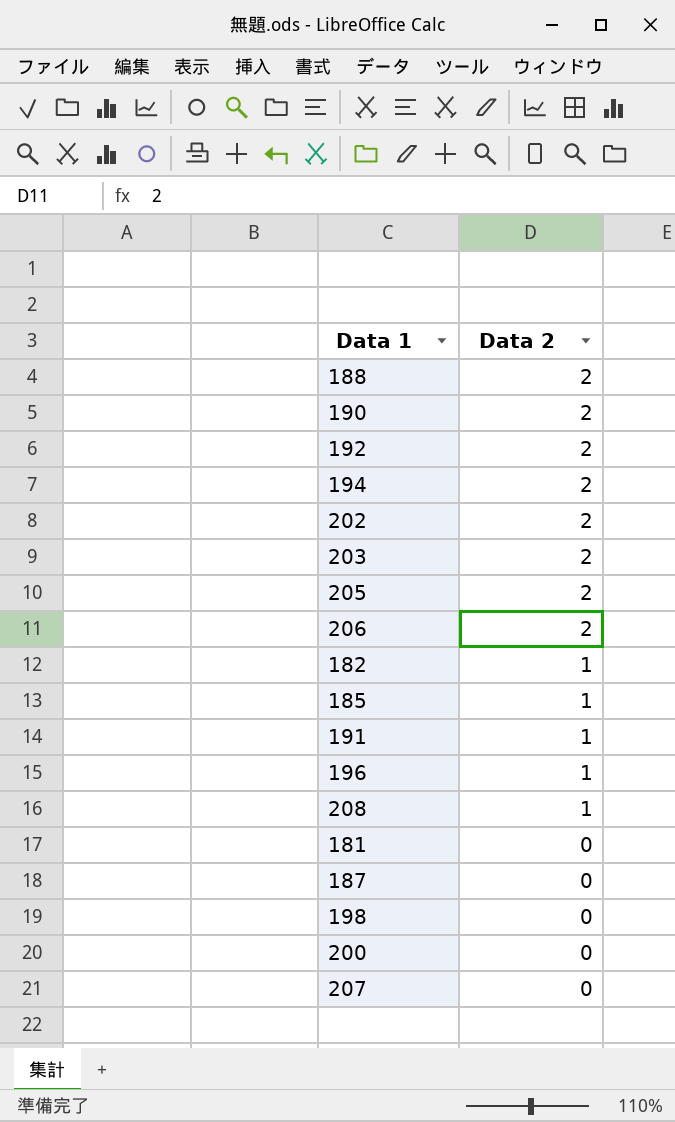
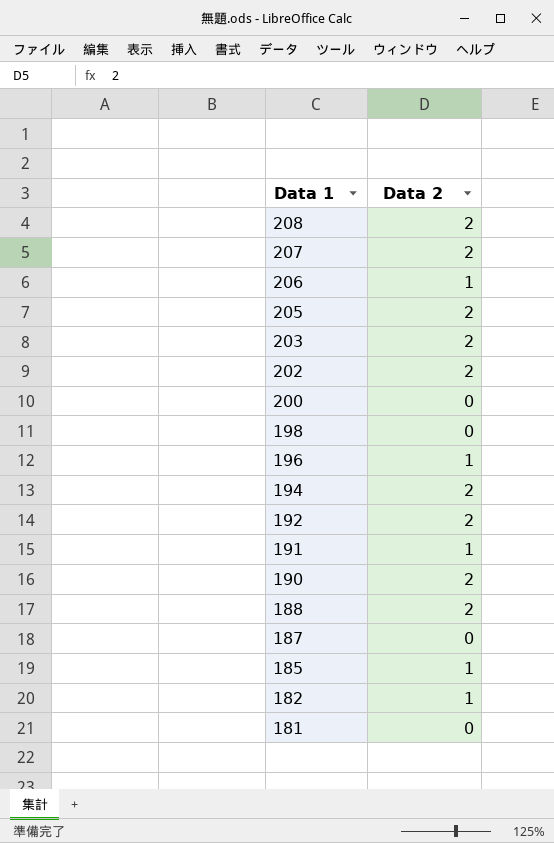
row order: Data 2 descending -> Data 1 descending
208 | Data 2: 1 -> 2
207 | Data 2: 0 -> 2
206 | Data 2: 2 -> 1

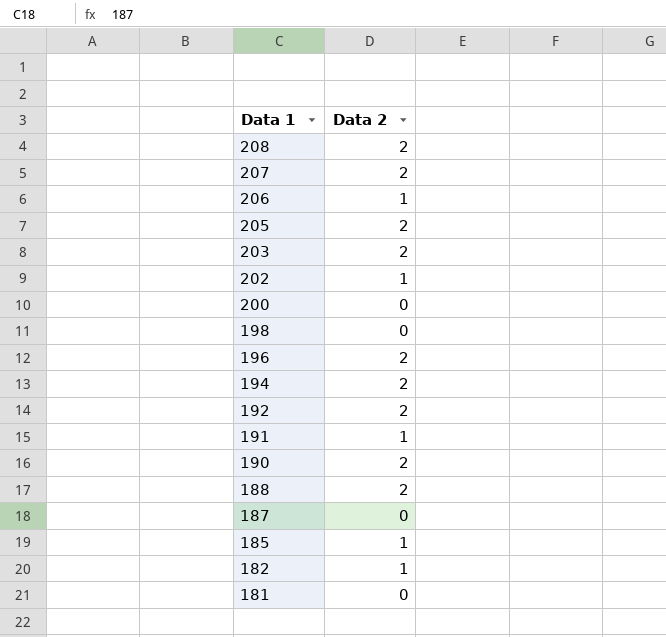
202 | Data 2: 2 -> 1
196 | Data 2: 1 -> 2

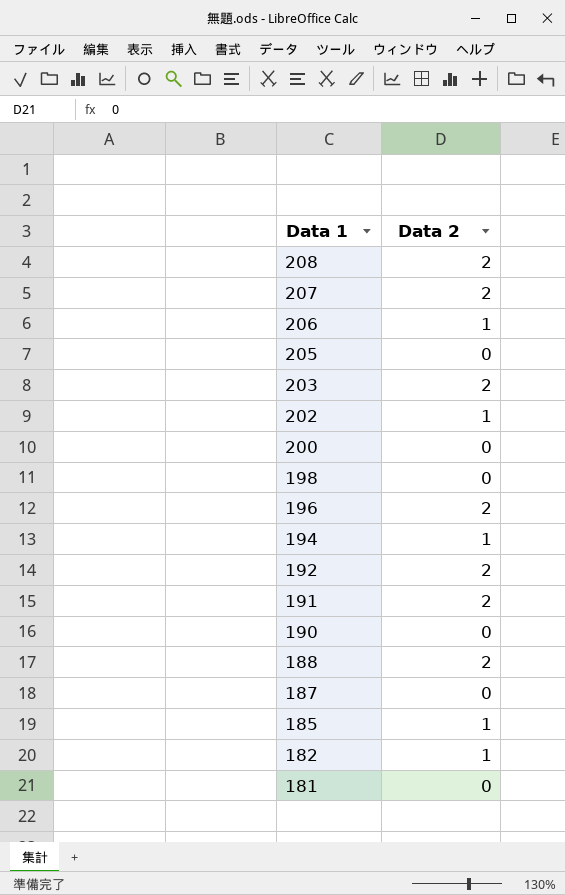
205 | Data 2: 2 -> 0
194 | Data 2: 2 -> 1
191 | Data 2: 1 -> 2
190 | Data 2: 2 -> 0

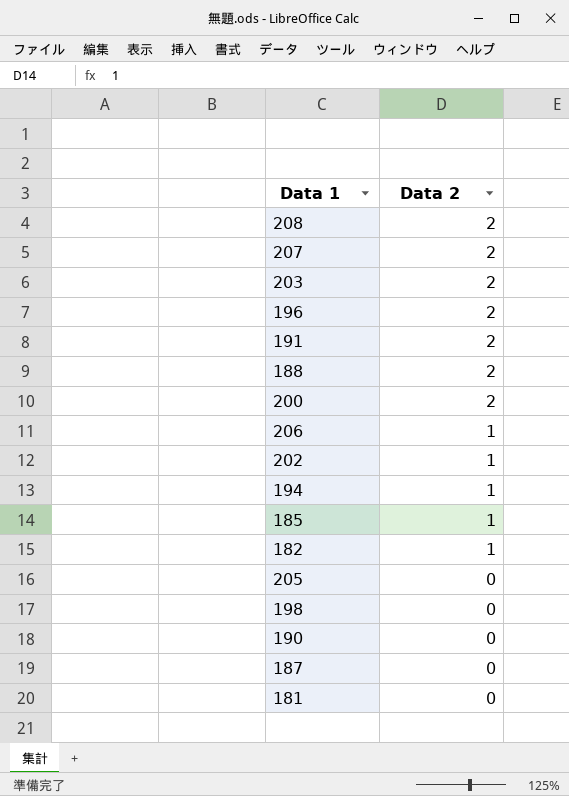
row order: Data 1 descending -> Data 2 descending
row 192: 2 -> none
200 | Data 2: 0 -> 2

